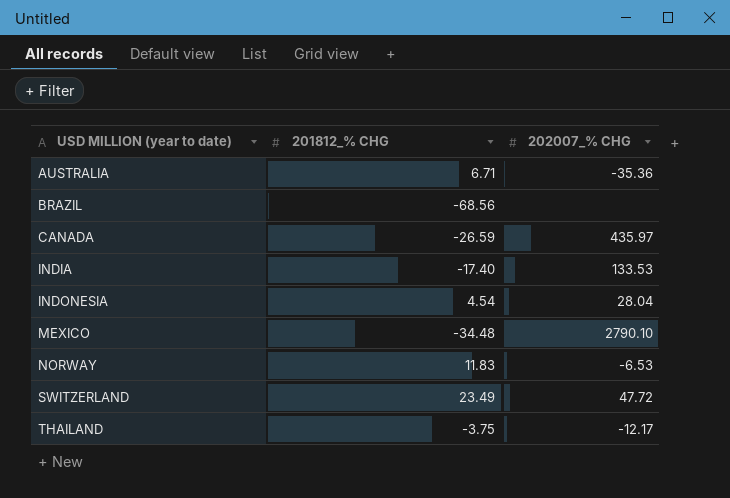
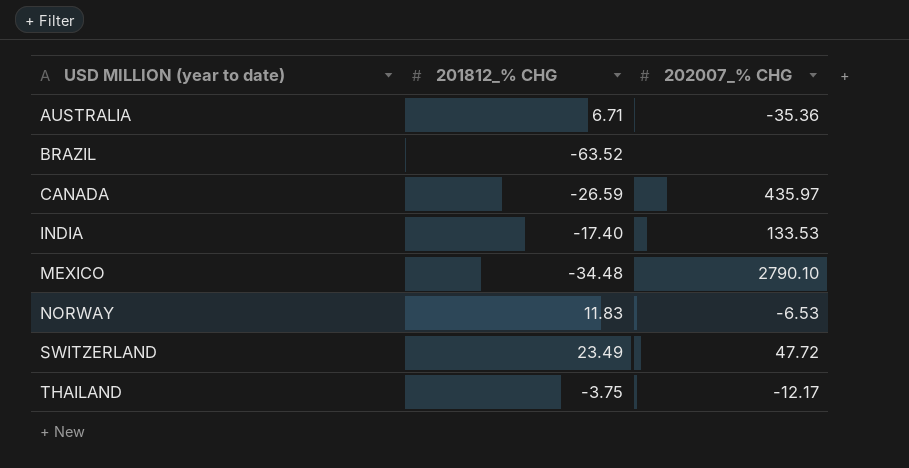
row INDONESIA: 4.54 | 28.04 -> none
BRAZIL | 201812_% CHG: -68.56 -> -63.52

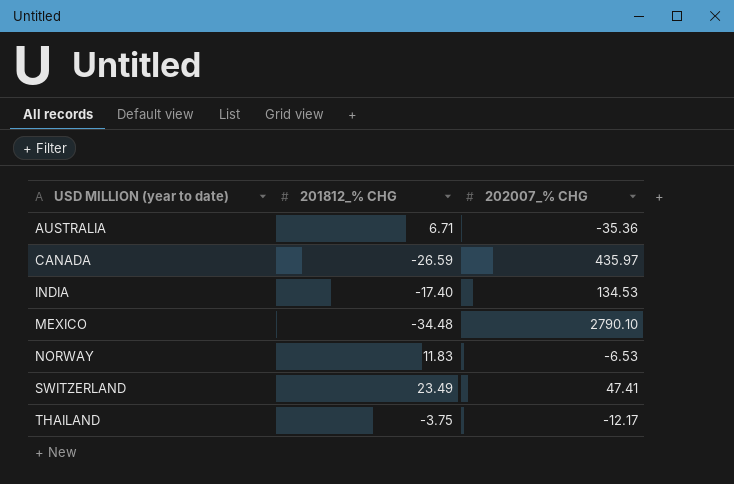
row BRAZIL: -63.52 | none -> none
INDIA | 202007_% CHG: 133.53 -> 134.53
SWITZERLAND | 202007_% CHG: 47.72 -> 47.41

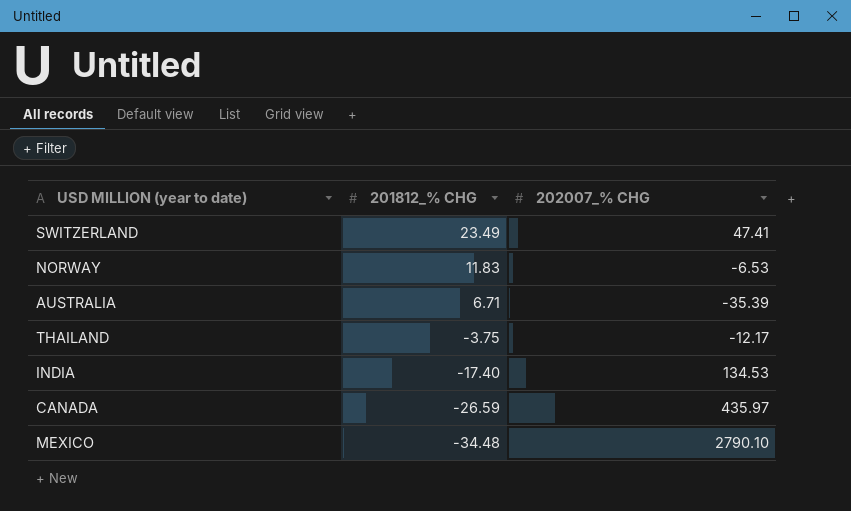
row order: USD MILLION (year to date) ascending -> 201812_% CHG descending
AUSTRALIA | 202007_% CHG: -35.36 -> -35.39

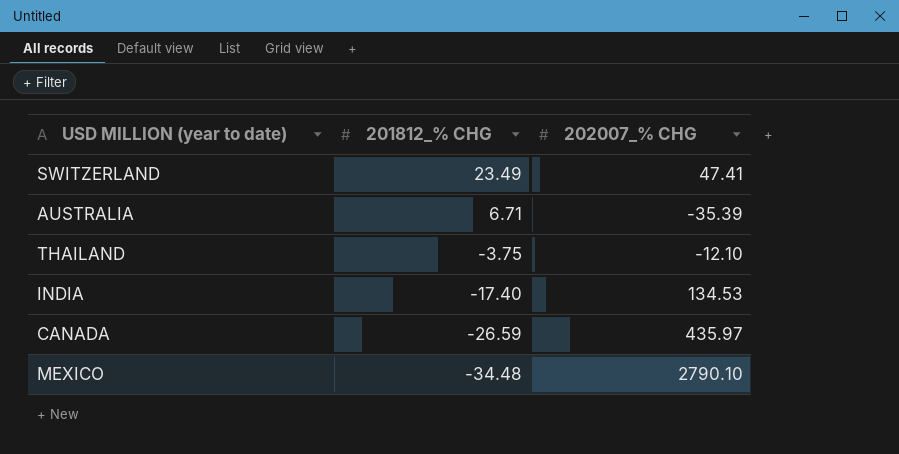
row NORWAY: 11.83 | -6.53 -> none
THAILAND | 202007_% CHG: -12.17 -> -12.10

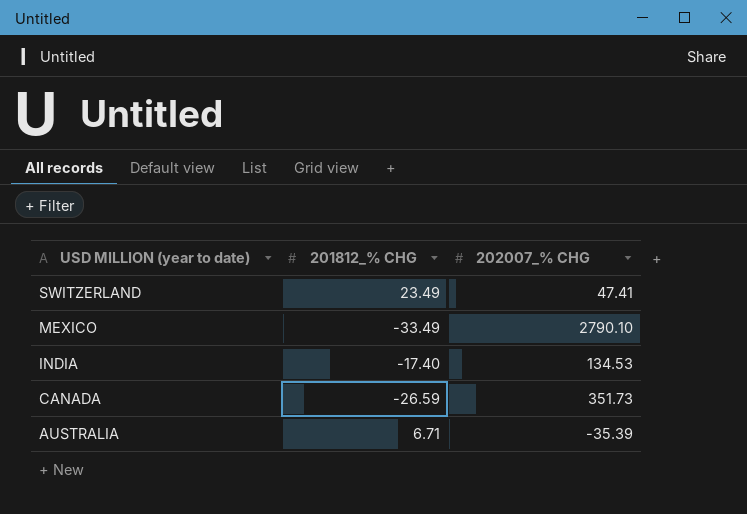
row order: 201812_% CHG descending -> USD MILLION (year to date) descending
row THAILAND: -3.75 | -12.10 -> none
MEXICO | 201812_% CHG: -34.48 -> -33.49
CANADA | 202007_% CHG: 435.97 -> 351.73

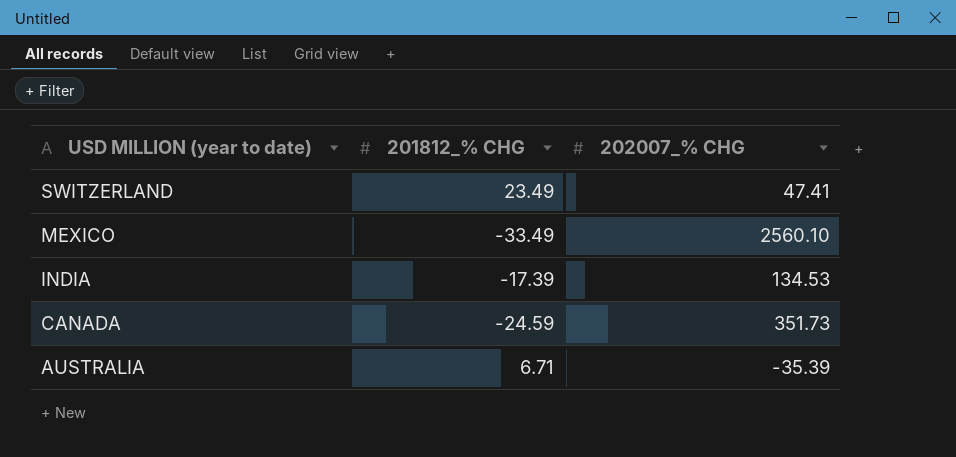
MEXICO | 202007_% CHG: 2790.10 -> 2560.10
INDIA | 201812_% CHG: -17.40 -> -17.39
CANADA | 201812_% CHG: -26.59 -> -24.59

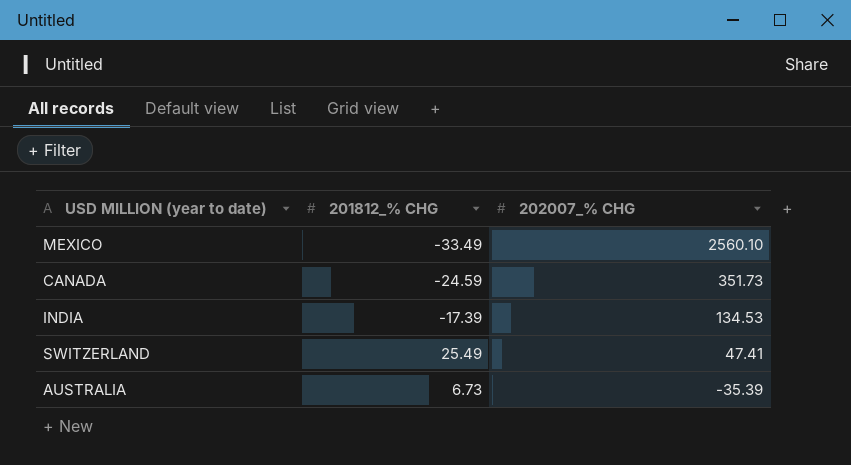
row order: USD MILLION (year to date) descending -> 202007_% CHG descending
SWITZERLAND | 201812_% CHG: 23.49 -> 25.49
AUSTRALIA | 201812_% CHG: 6.71 -> 6.73

